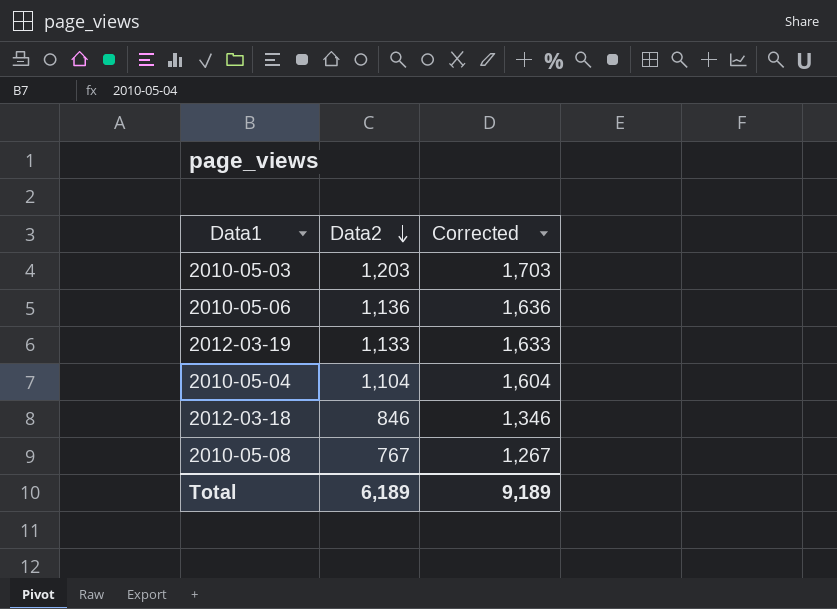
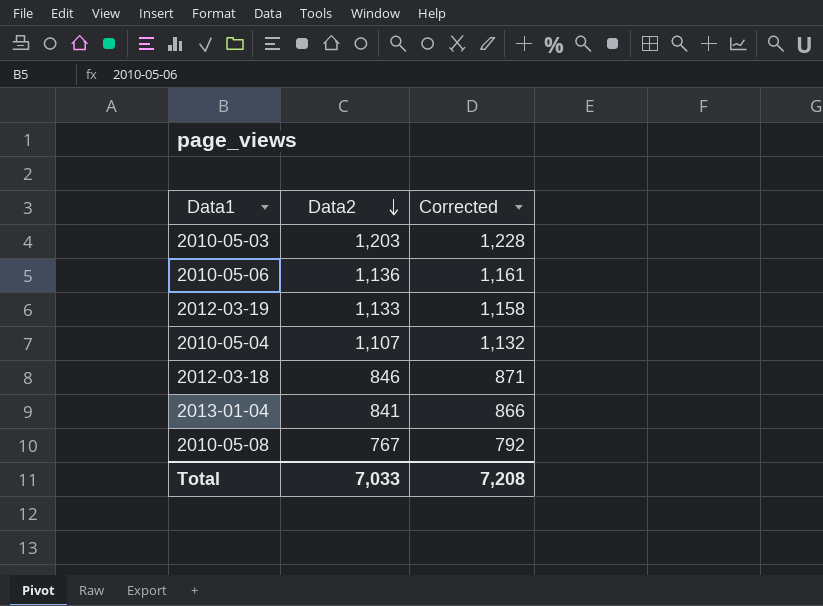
column Corrected | formula: [Data2] + 500 -> [Data2] + 25
2010-05-04 | Data2: 1,104 -> 1,107
row 2013-01-04: none -> 841 | 866
Total | Data2: 6,189 -> 7,033
Total | Corrected: 9,189 -> 7,208

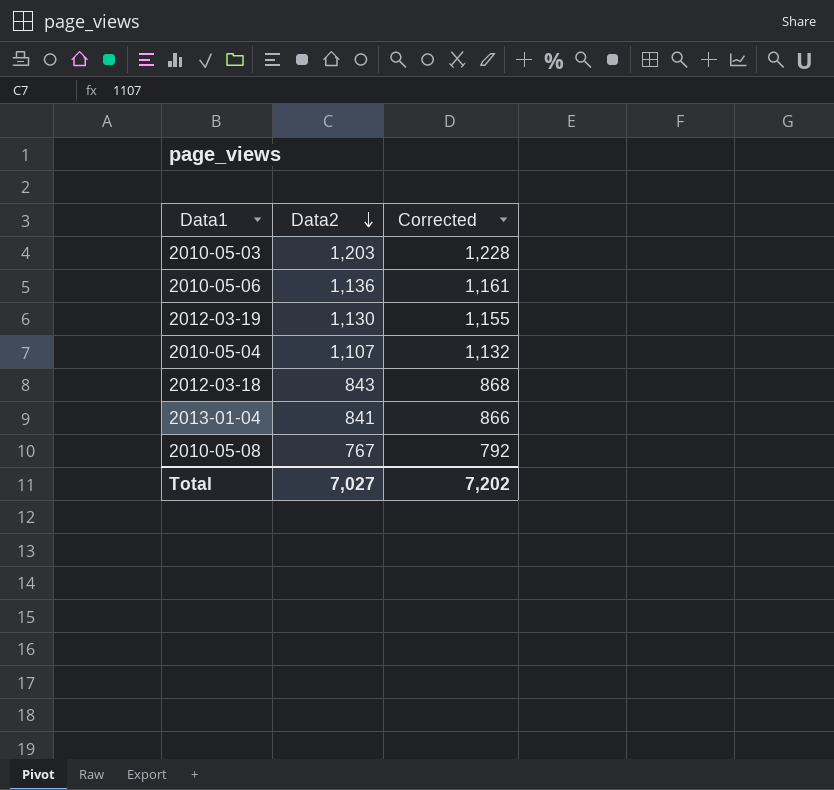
2012-03-19 | Data2: 1,133 -> 1,130
2012-03-19 | Corrected: 1,158 -> 1,155
2012-03-18 | Data2: 846 -> 843
2012-03-18 | Corrected: 871 -> 868
Total | Data2: 7,033 -> 7,027
Total | Corrected: 7,208 -> 7,202

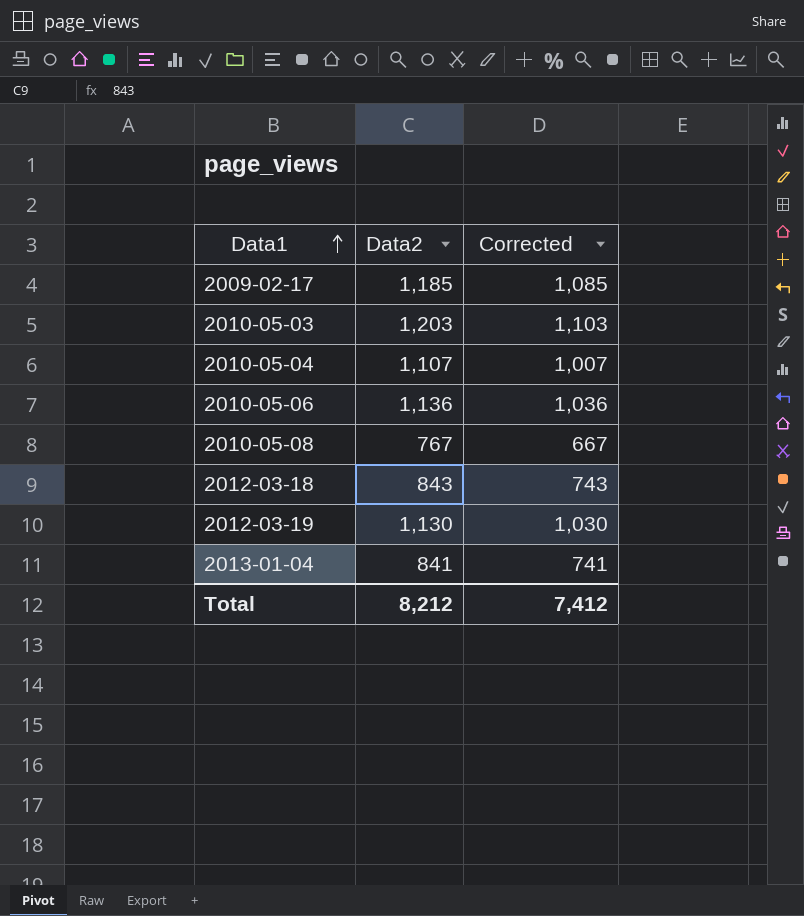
row order: Data2 descending -> Data1 ascending
column Corrected | formula: [Data2] + 25 -> [Data2] - 100
row 2009-02-17: none -> 1,185 | 1,085
Total | Data2: 7,027 -> 8,212
Total | Corrected: 7,202 -> 7,412

